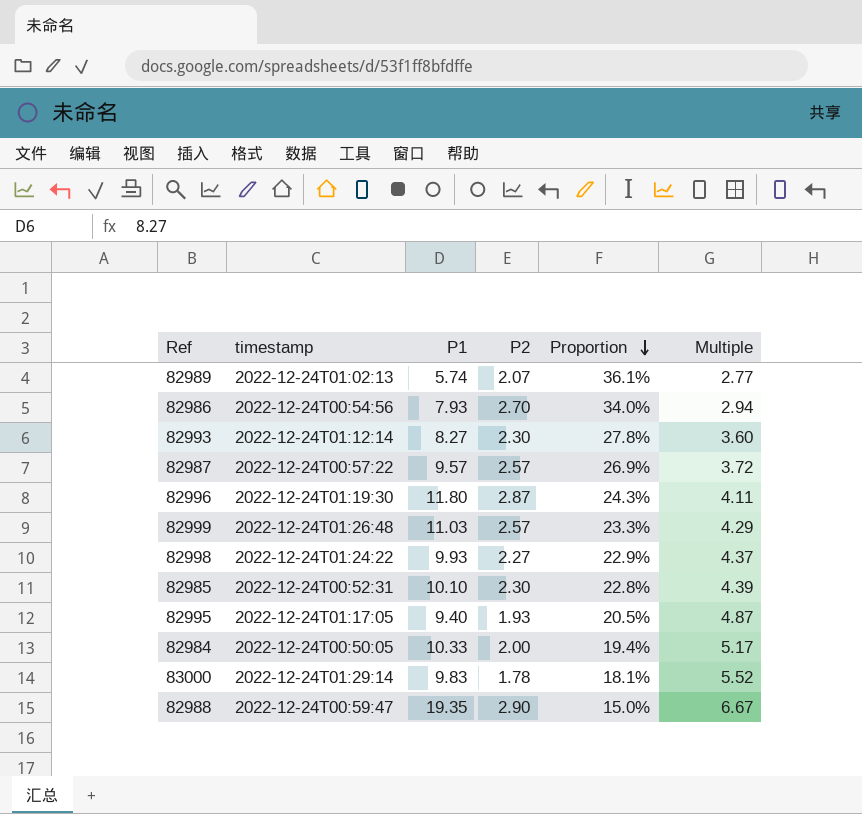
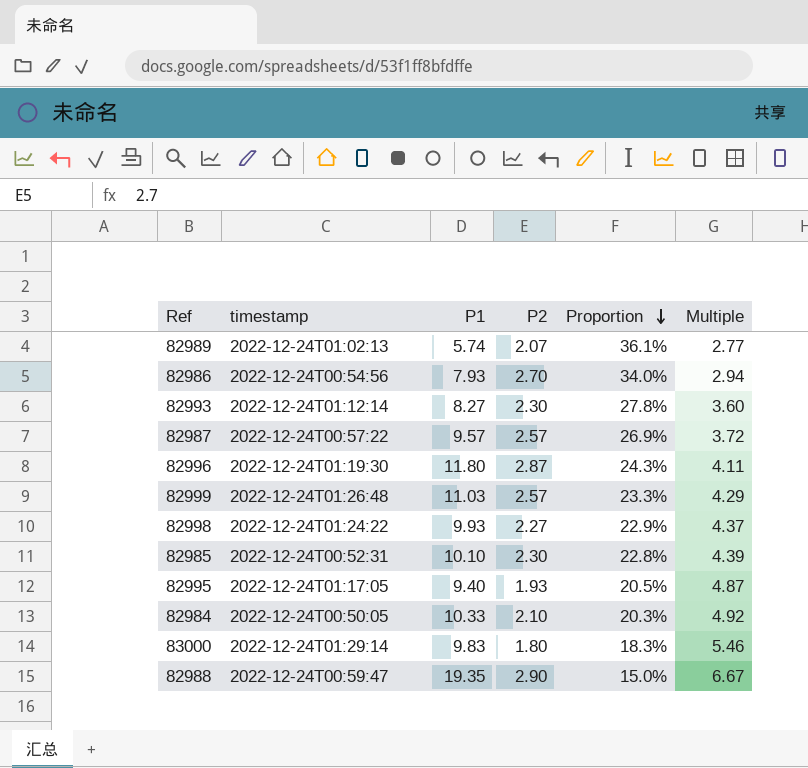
82984 | P2: 2.00 -> 2.10
82984 | Proportion: 19.4% -> 20.3%
82984 | Multiple: 5.17 -> 4.92
83000 | P2: 1.78 -> 1.80
83000 | Proportion: 18.1% -> 18.3%
83000 | Multiple: 5.52 -> 5.46

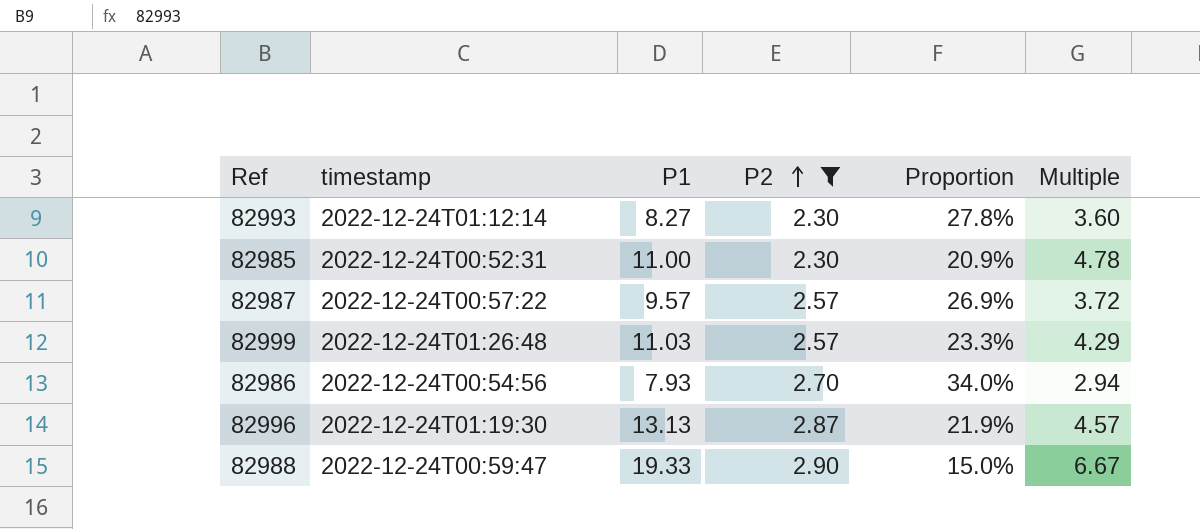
filter: none -> P2 >= 2.30
row order: Proportion descending -> P2 ascending
82985 | P1: 10.10 -> 11.00
82985 | Proportion: 22.8% -> 20.9%
82985 | Multiple: 4.39 -> 4.78
82996 | P1: 11.80 -> 13.13
82996 | Proportion: 24.3% -> 21.9%
82996 | Multiple: 4.11 -> 4.57
82988 | P1: 19.35 -> 19.33

